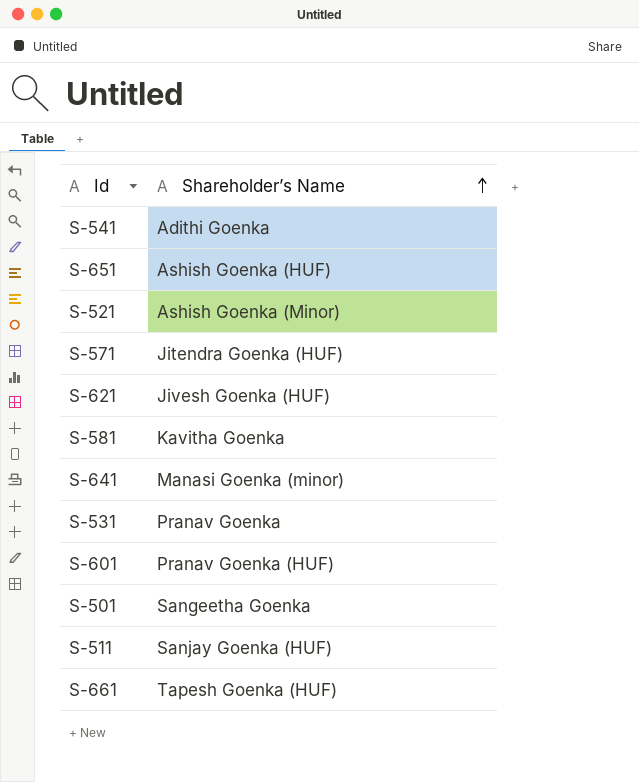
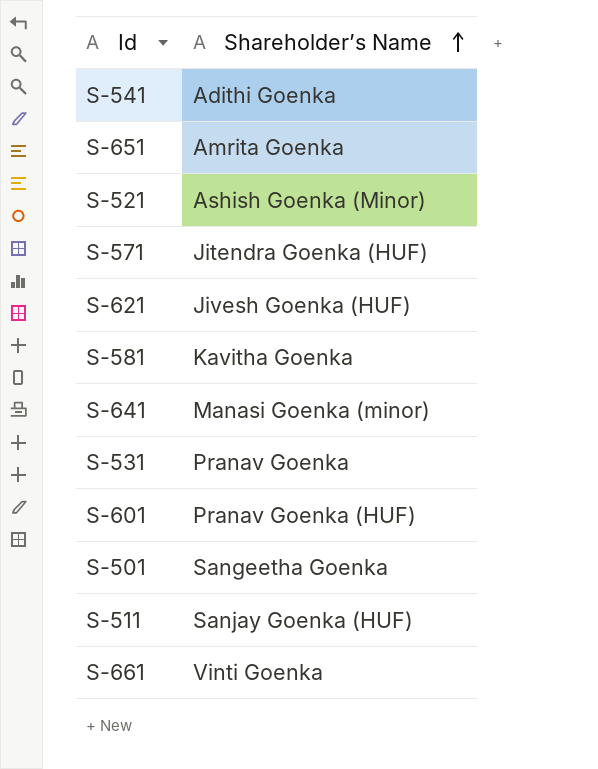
S-651 | Shareholder’s Name: Ashish Goenka (HUF) -> Amrita Goenka
S-661 | Shareholder’s Name: Tapesh Goenka (HUF) -> Vinti Goenka

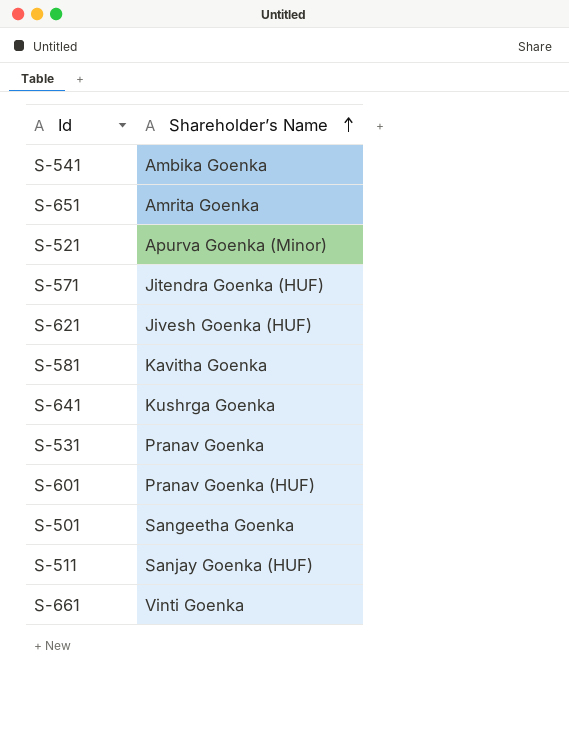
S-541 | Shareholder’s Name: Adithi Goenka -> Ambika Goenka
S-521 | Shareholder’s Name: Ashish Goenka (Minor) -> Apurva Goenka (Minor)
S-641 | Shareholder’s Name: Manasi Goenka (minor) -> Kushrga Goenka

